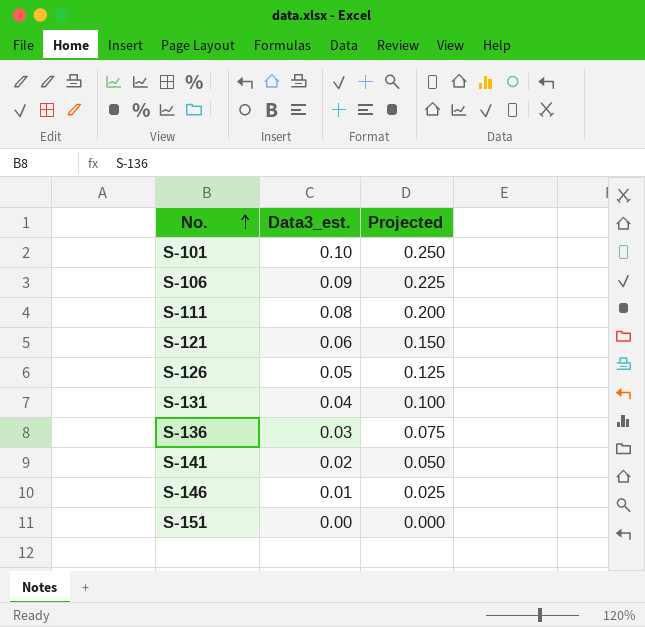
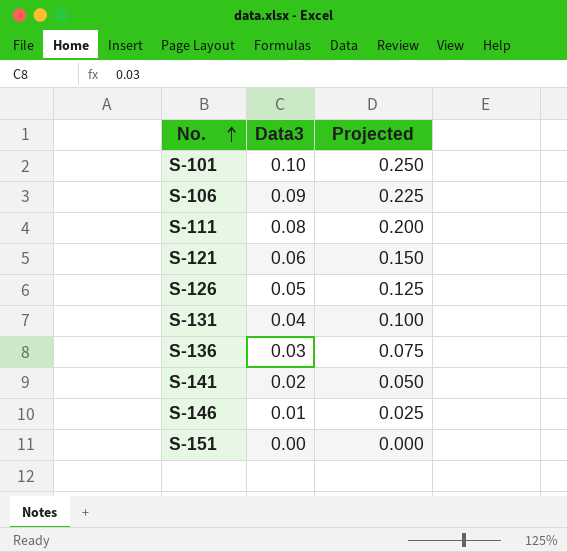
column name: Data3_est. -> Data3

